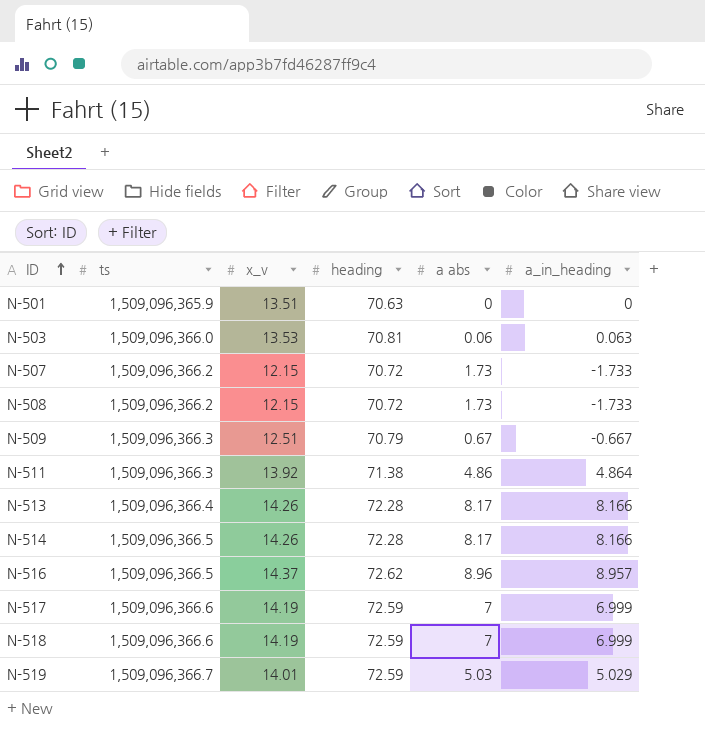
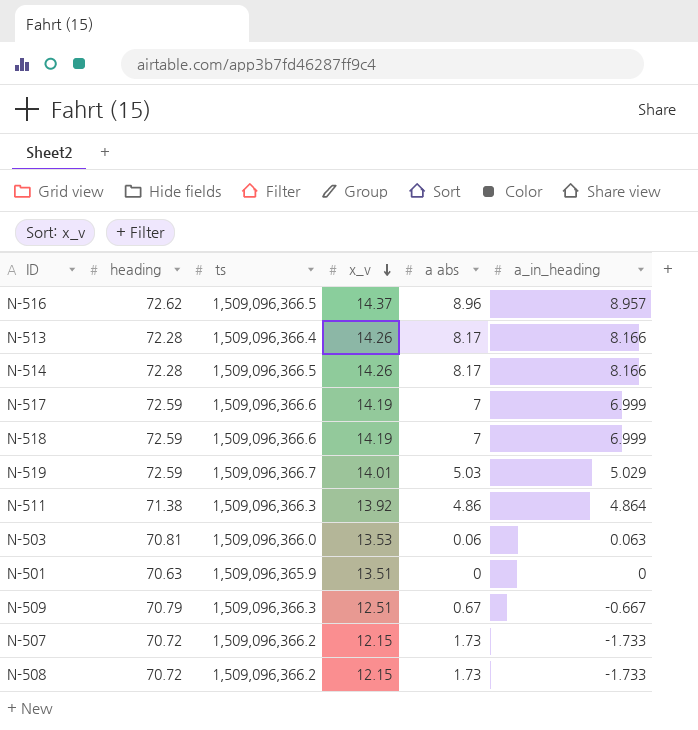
row order: ID ascending -> x_v descending
column heading | position: 4 -> 2

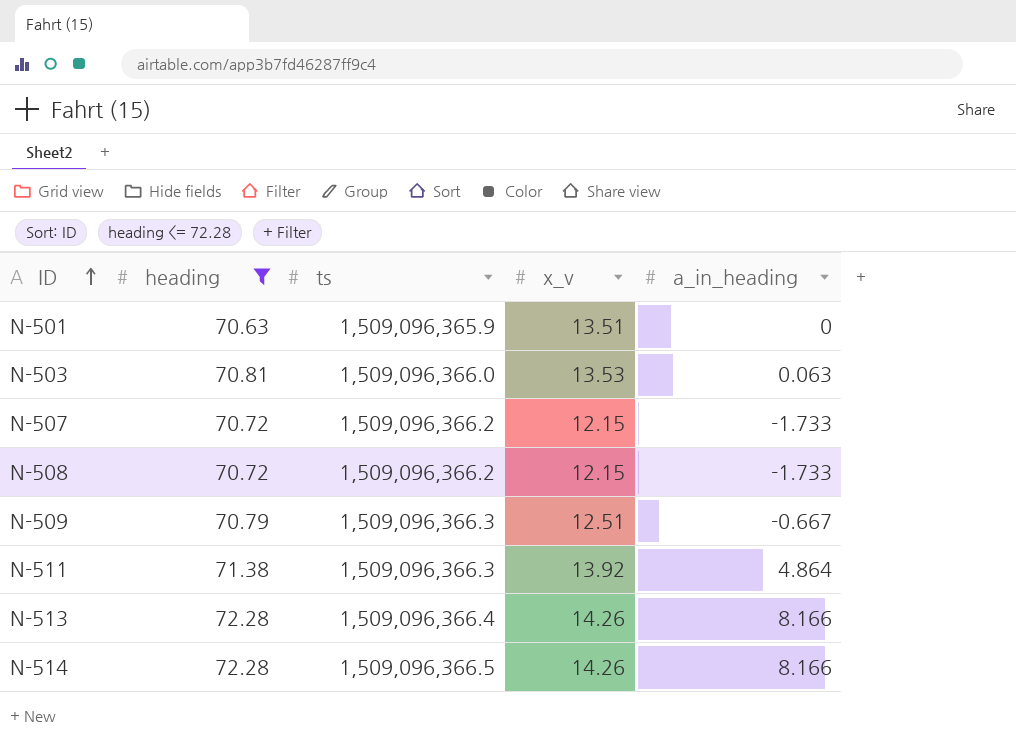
filter: none -> heading <= 72.28
row order: x_v descending -> ID ascending
column a abs | position: 5 -> none

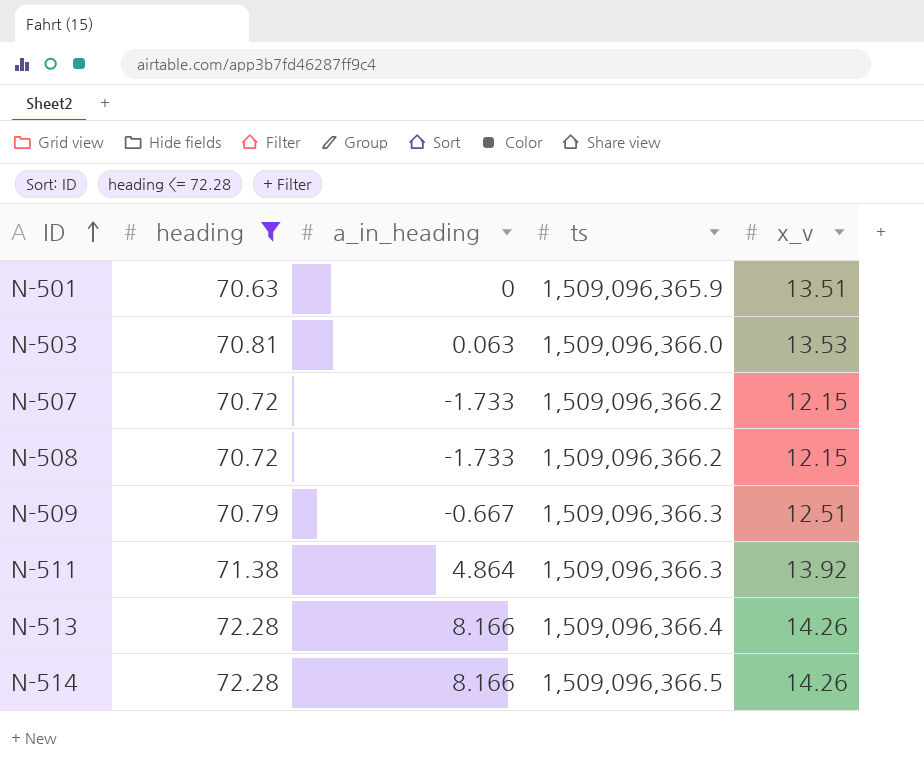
column a_in_heading | position: 5 -> 3

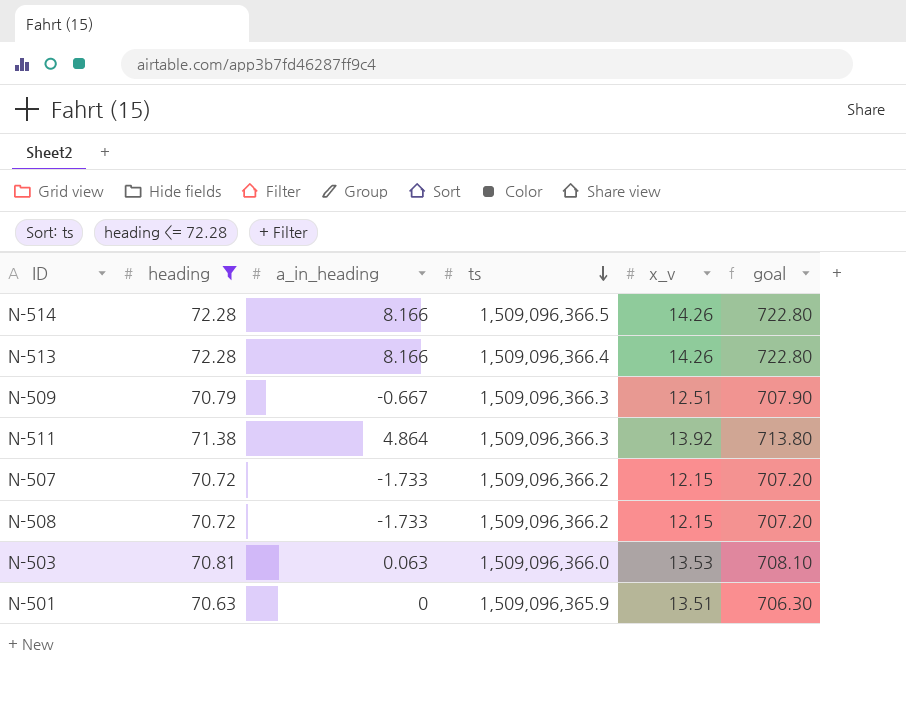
row order: ID ascending -> ts descending
column goal | formula: none -> [heading] * 10

